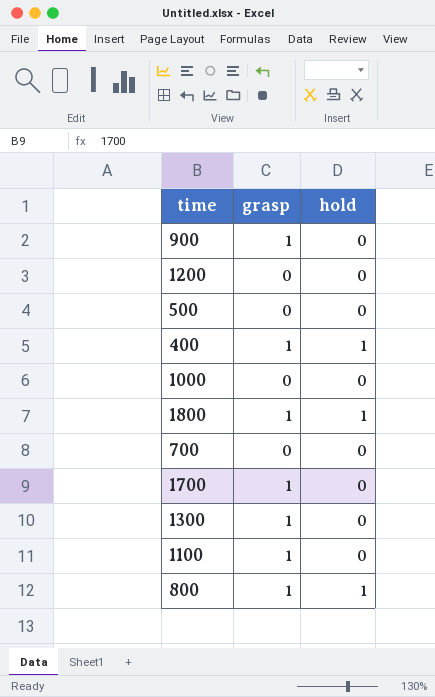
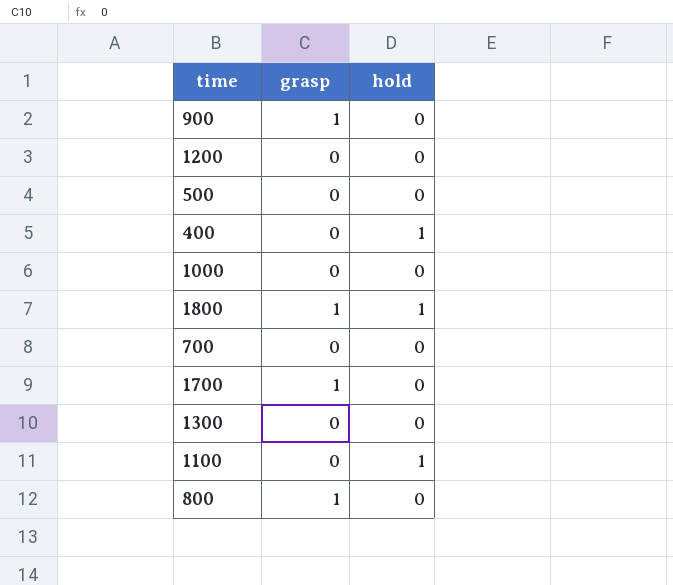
400 | grasp: 1 -> 0
1300 | grasp: 1 -> 0
1100 | grasp: 1 -> 0
1100 | hold: 0 -> 1
800 | hold: 1 -> 0

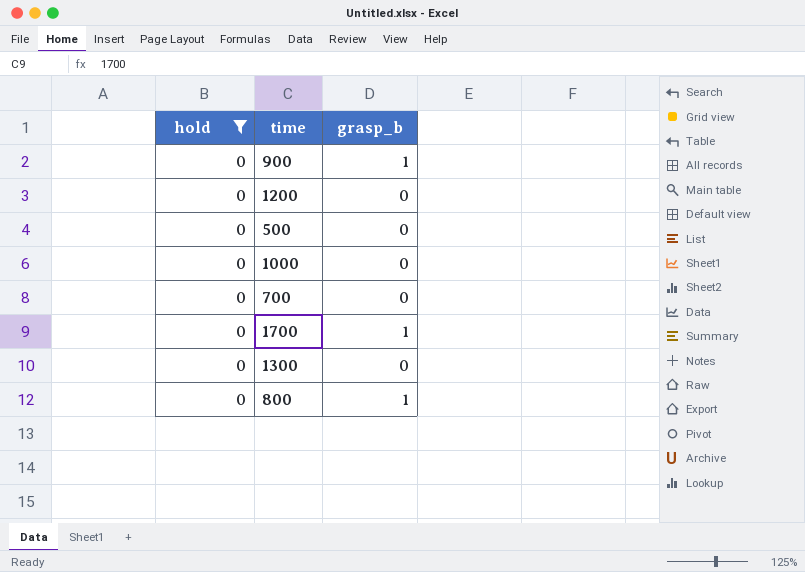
filter: none -> hold = 0
column hold | position: 3 -> 1
column name: grasp -> grasp_b

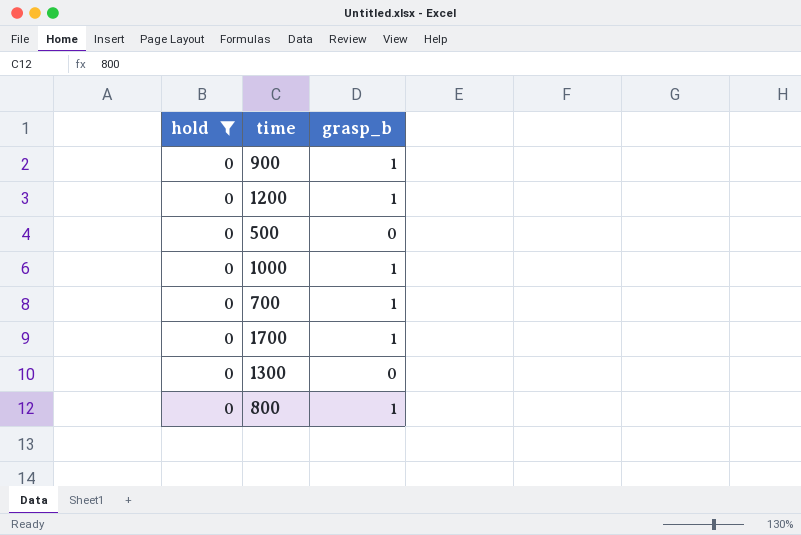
1200 | grasp_b: 0 -> 1
1000 | grasp_b: 0 -> 1
700 | grasp_b: 0 -> 1

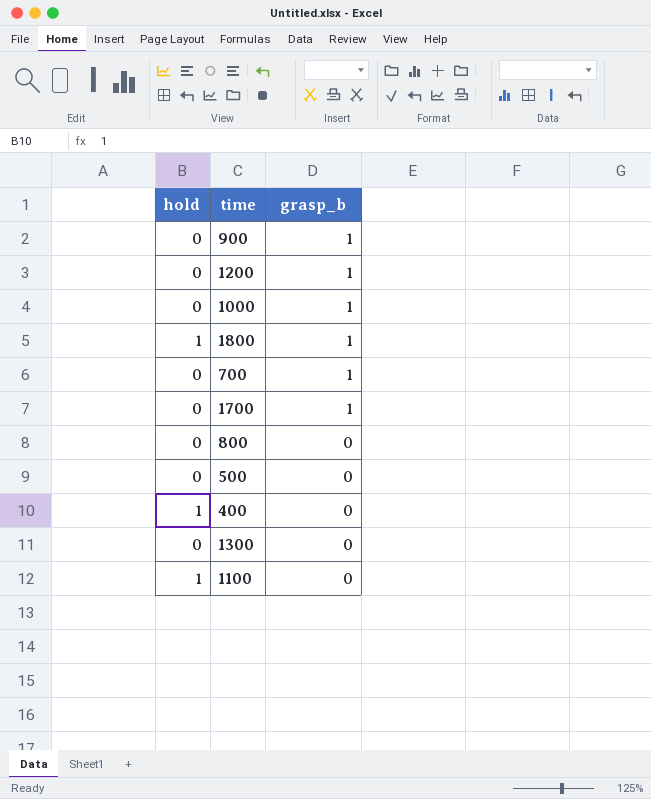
filter: hold = 0 -> none
row order: none -> grasp_b descending
800 | grasp_b: 1 -> 0

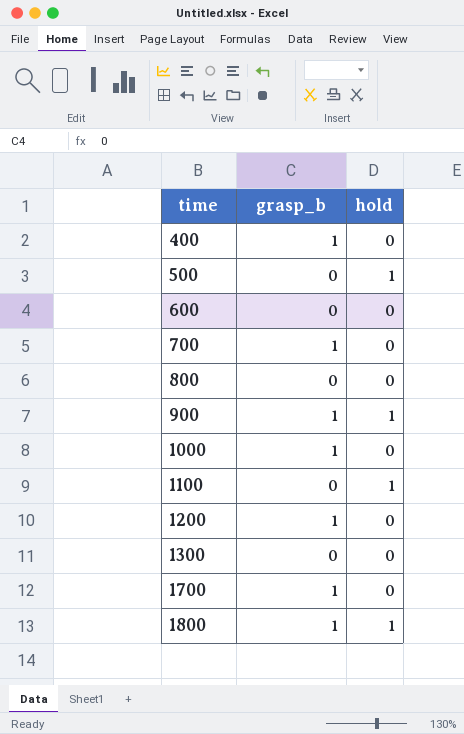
row order: grasp_b descending -> time ascending
column hold | position: 1 -> 3
400 | grasp_b: 0 -> 1
400 | hold: 1 -> 0
500 | hold: 0 -> 1
row 600: none -> 0 | 0
900 | hold: 0 -> 1

